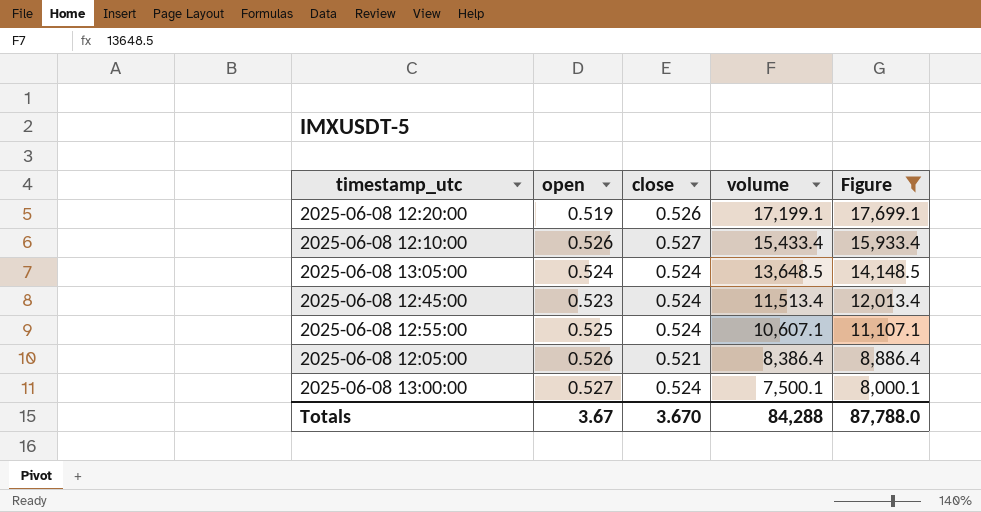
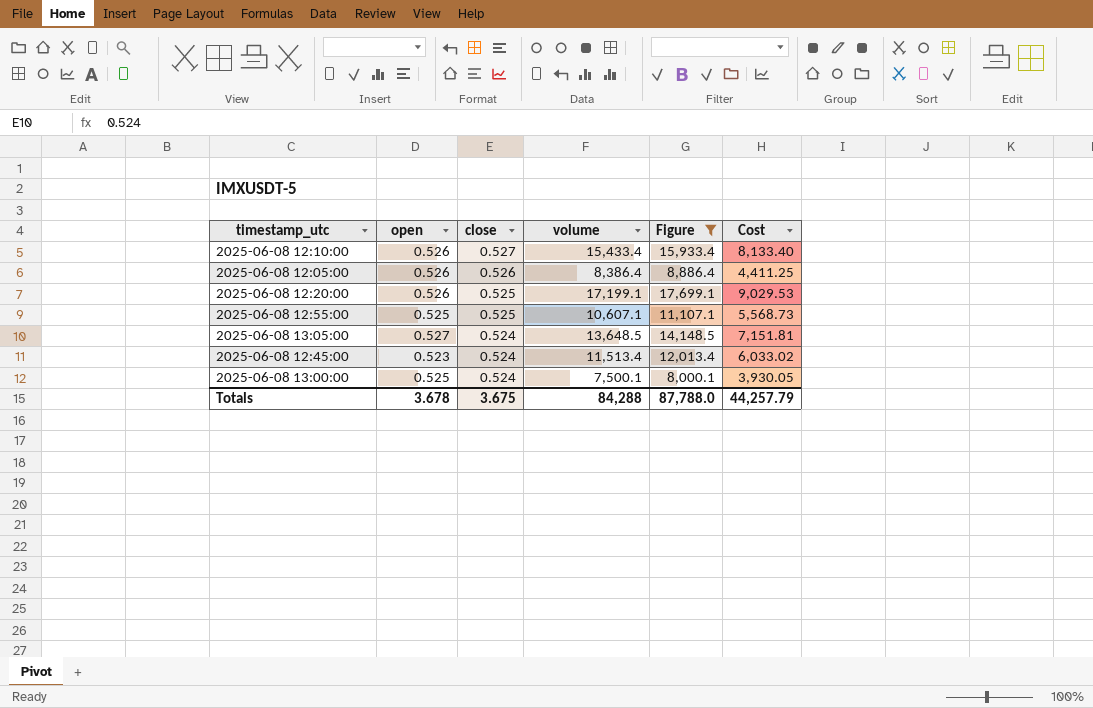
row order: volume descending -> close descending
column Cost | formula: none -> [close] * [volume]
2025-06-08 12:05:00 | close: 0.521 -> 0.526
2025-06-08 12:20:00 | open: 0.519 -> 0.526
2025-06-08 12:20:00 | close: 0.526 -> 0.525
2025-06-08 12:55:00 | close: 0.524 -> 0.525
2025-06-08 13:05:00 | open: 0.524 -> 0.527
2025-06-08 13:00:00 | open: 0.527 -> 0.525
Totals | open: 3.67 -> 3.678
Totals | close: 3.670 -> 3.675

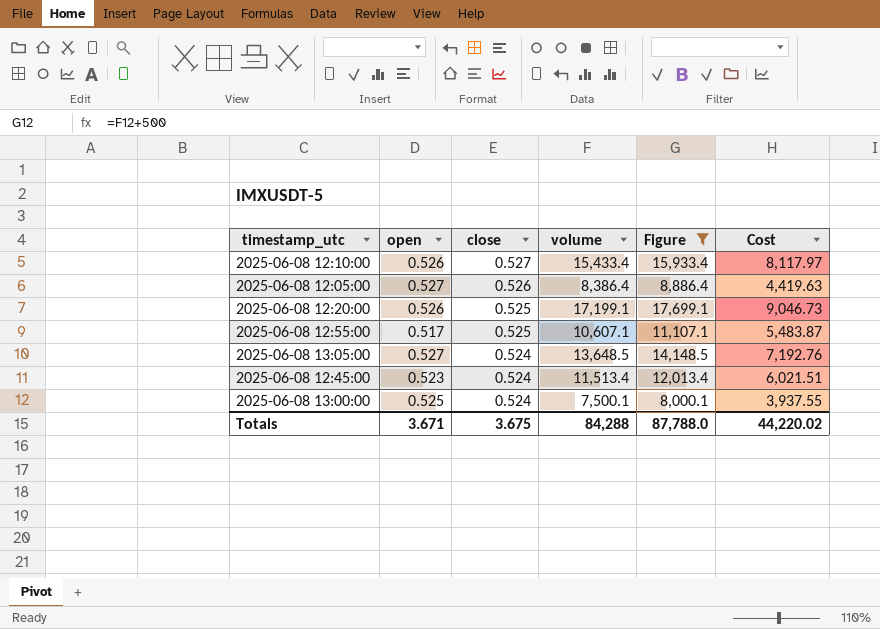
column Cost | formula: [close] * [volume] -> [open] * [volume]
2025-06-08 12:05:00 | open: 0.526 -> 0.527
2025-06-08 12:55:00 | open: 0.525 -> 0.517
Totals | open: 3.678 -> 3.671
Totals | Cost: 44,257.79 -> 44,220.02

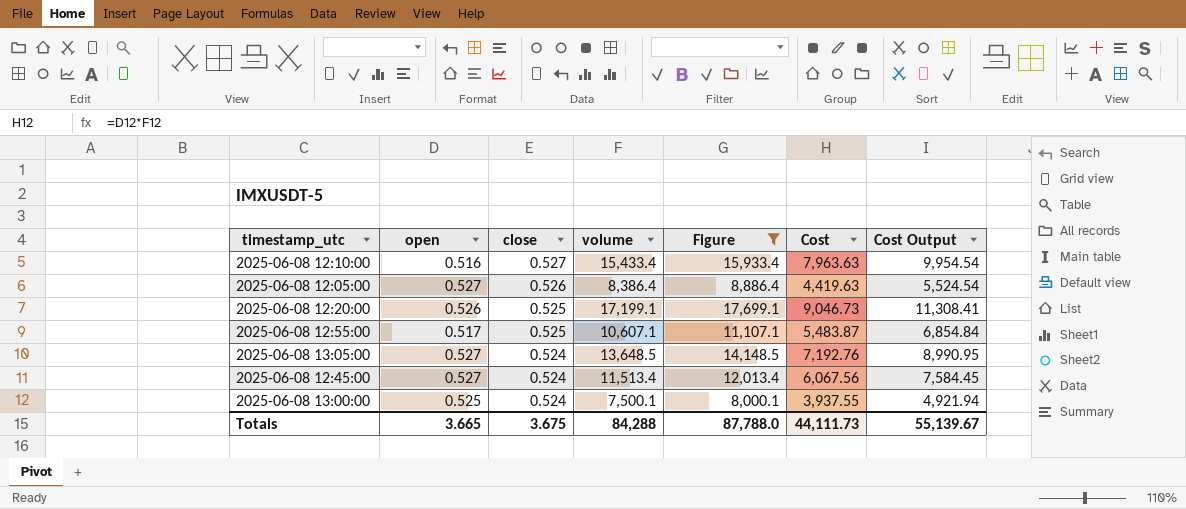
column Cost Output | formula: none -> [Cost] * 1.25
2025-06-08 12:10:00 | open: 0.526 -> 0.516
2025-06-08 12:10:00 | Cost: 8,117.97 -> 7,963.63
2025-06-08 12:45:00 | open: 0.523 -> 0.527
2025-06-08 12:45:00 | Cost: 6,021.51 -> 6,067.56
Totals | open: 3.671 -> 3.665
Totals | Cost: 44,220.02 -> 44,111.73

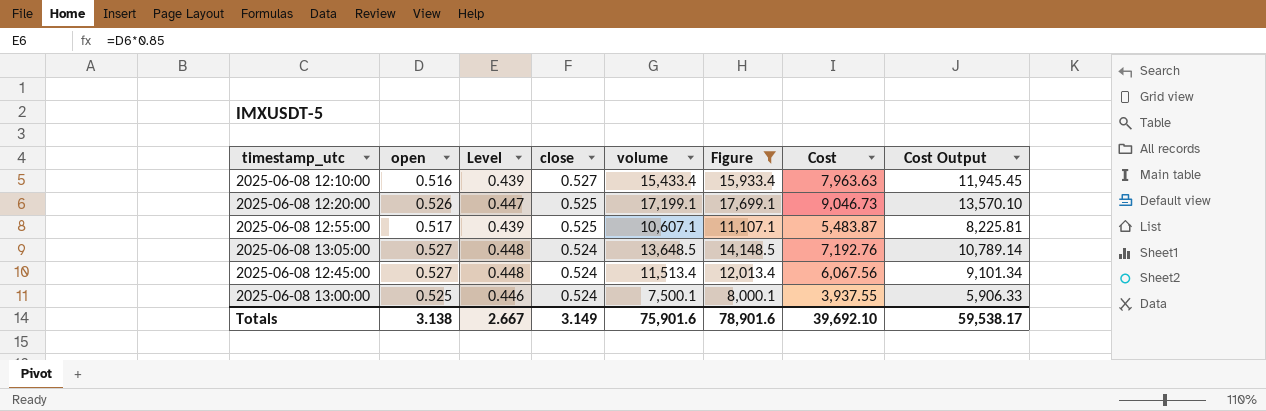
column Level | formula: none -> [open] * 0.85
column Cost Output | formula: [Cost] * 1.25 -> [Cost] * 1.5
row 2025-06-08 12:05:00: 0.527 | 0.526 | 8,386.4 | 8,886.4 | 4,419.63 | 5,524.54 -> none
Totals | open: 3.665 -> 3.138
Totals | close: 3.675 -> 3.149
Totals | volume: 84,288 -> 75,901.6
Totals | Figure: 87,788.0 -> 78,901.6
Totals | Cost: 44,111.73 -> 39,692.10
Totals | Cost Output: 55,139.67 -> 59,538.17

